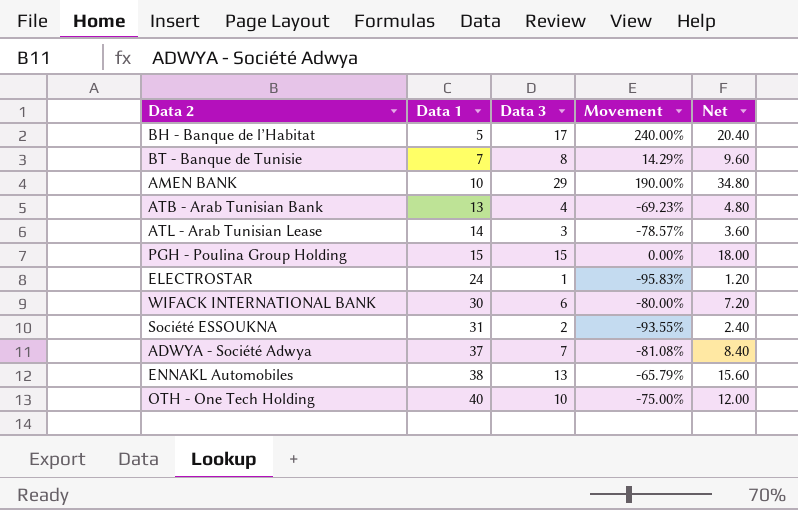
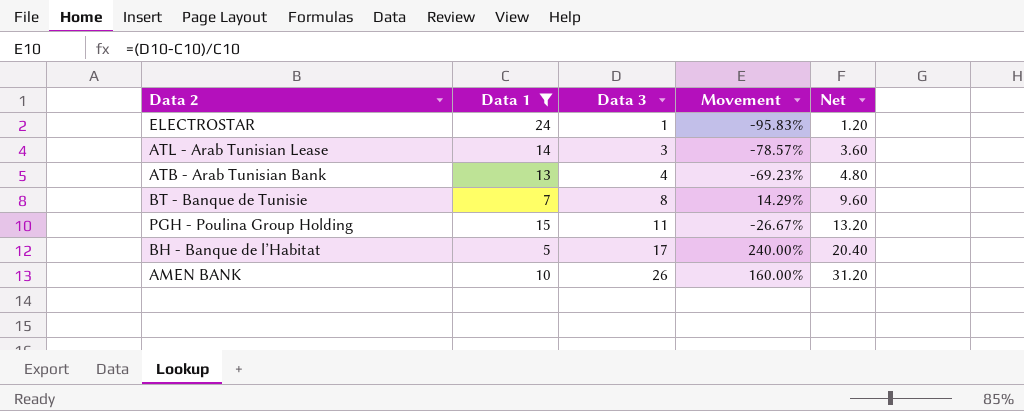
filter: none -> Data 1 <= 24
row order: Data 1 ascending -> Data 3 ascending
PGH - Poulina Group Holding | Data 3: 15 -> 11
PGH - Poulina Group Holding | Movement: 0.00% -> -26.67%
PGH - Poulina Group Holding | Net: 18.00 -> 13.20
AMEN BANK | Data 3: 29 -> 26
AMEN BANK | Movement: 190.00% -> 160.00%
AMEN BANK | Net: 34.80 -> 31.20

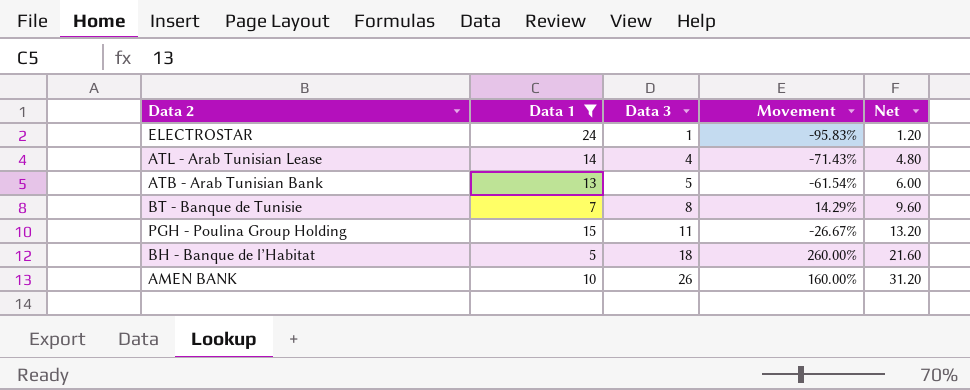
ATL - Arab Tunisian Lease | Data 3: 3 -> 4
ATL - Arab Tunisian Lease | Movement: -78.57% -> -71.43%
ATL - Arab Tunisian Lease | Net: 3.60 -> 4.80
ATB - Arab Tunisian Bank | Data 3: 4 -> 5
ATB - Arab Tunisian Bank | Movement: -69.23% -> -61.54%
ATB - Arab Tunisian Bank | Net: 4.80 -> 6.00
BH - Banque de l’Habitat | Data 3: 17 -> 18
BH - Banque de l’Habitat | Movement: 240.00% -> 260.00%
BH - Banque de l’Habitat | Net: 20.40 -> 21.60

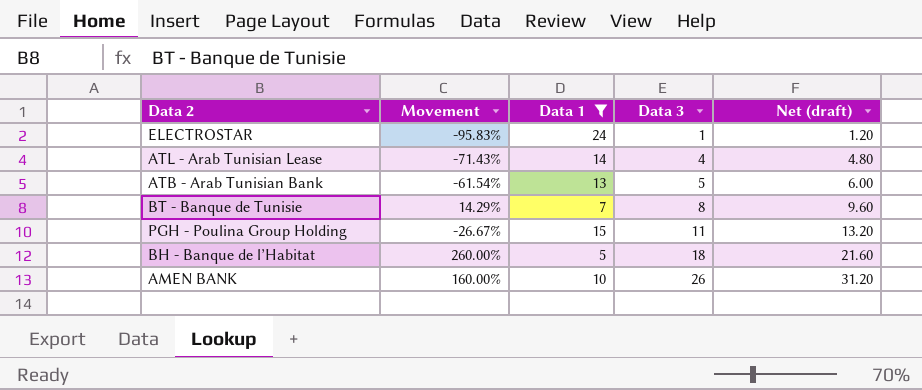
column Movement | position: 4 -> 2
column name: Net -> Net (draft)

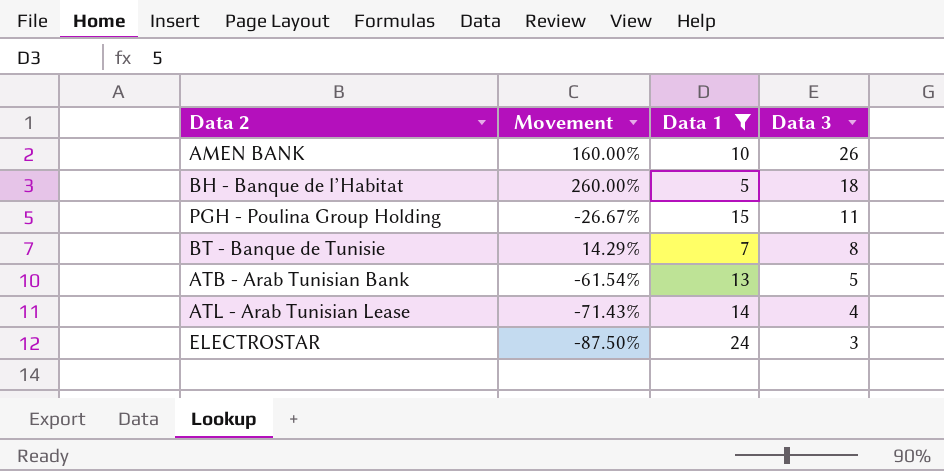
row order: Data 3 ascending -> Data 3 descending
column Net (draft) | formula: [Data 3] * 1.2 -> none
ELECTROSTAR | Movement: -95.83% -> -87.50%
ELECTROSTAR | Data 3: 1 -> 3

